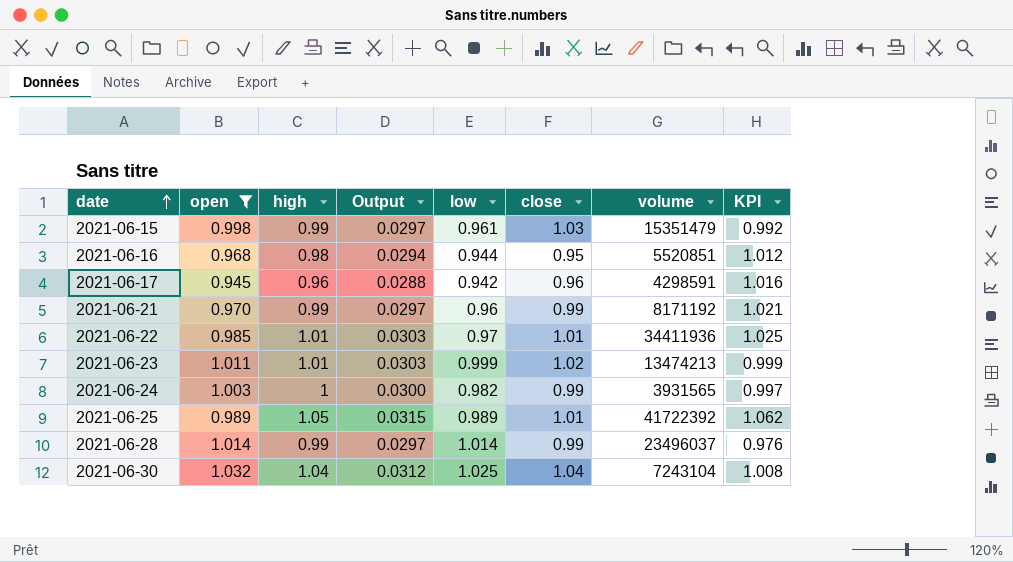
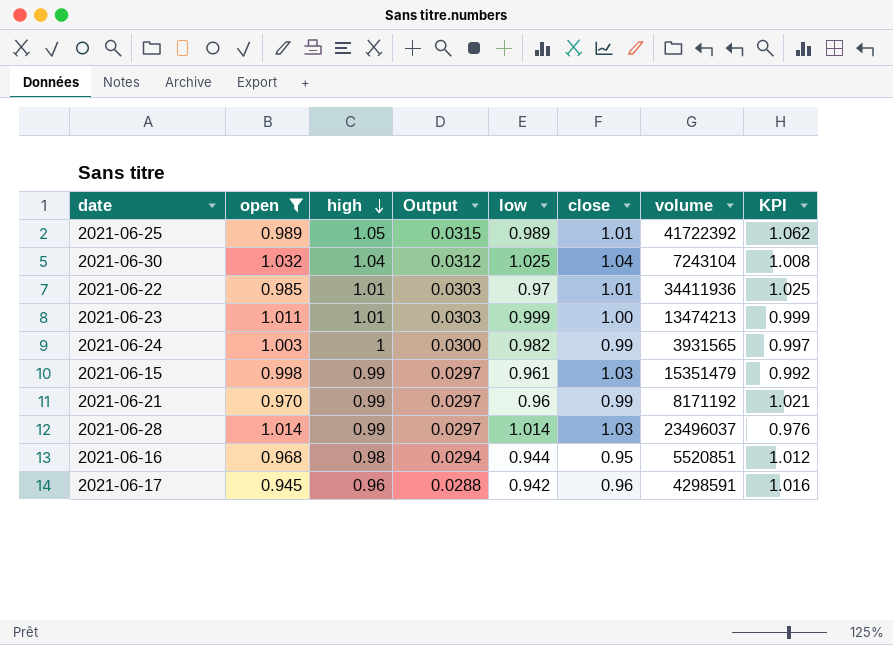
row order: date ascending -> high descending
2021-06-23 | close: 1.02 -> 1.00
2021-06-28 | close: 0.99 -> 1.03

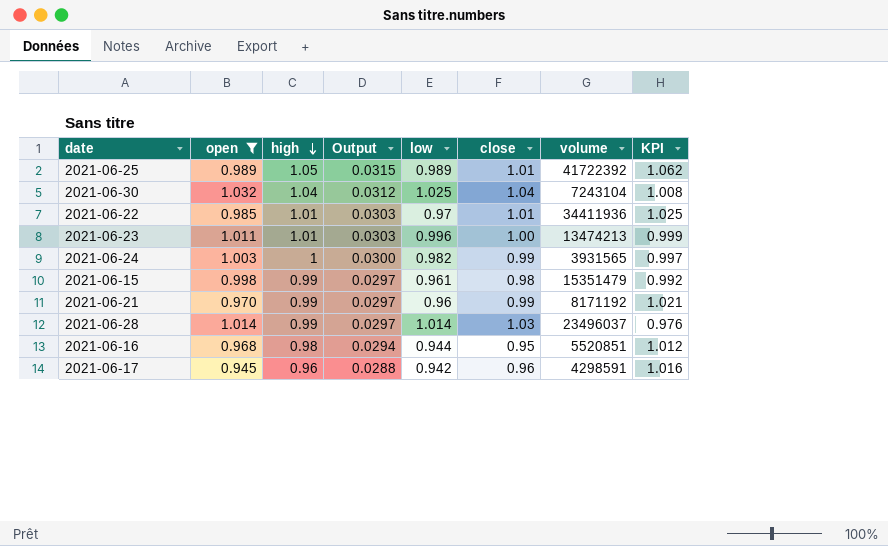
2021-06-23 | low: 0.999 -> 0.996
2021-06-15 | close: 1.03 -> 0.98

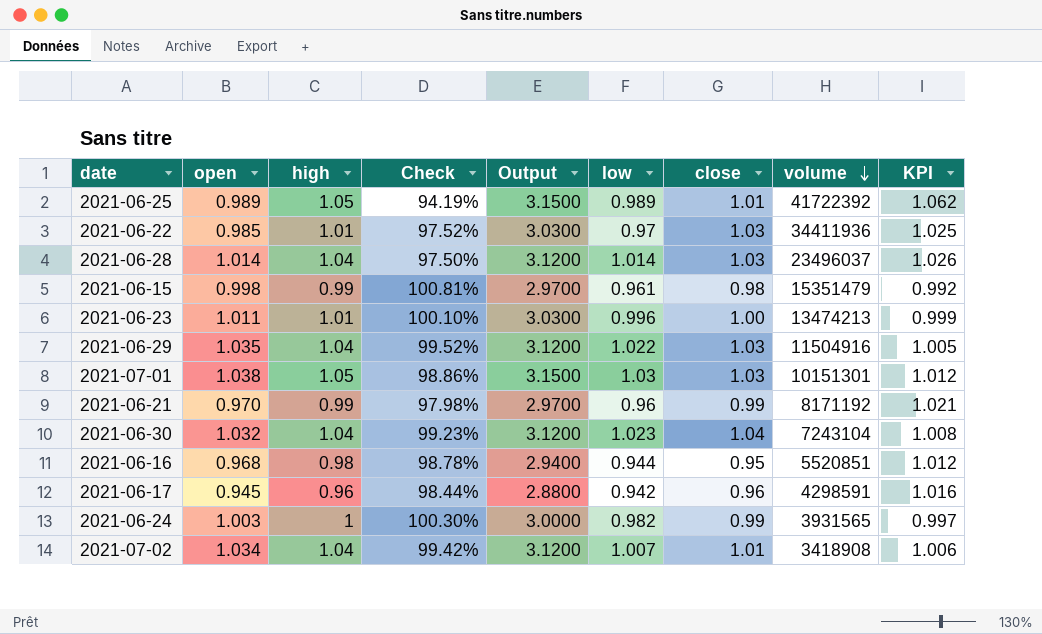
filter: open <= 1.032 -> none
row order: high descending -> volume descending
column Check | formula: none -> [open] / [high]
column Output | formula: [high] * 0.03 -> [high] * 3
2021-06-22 | close: 1.01 -> 1.03
2021-06-28 | high: 0.99 -> 1.04
2021-06-28 | KPI: 0.976 -> 1.026
2021-06-30 | low: 1.025 -> 1.023

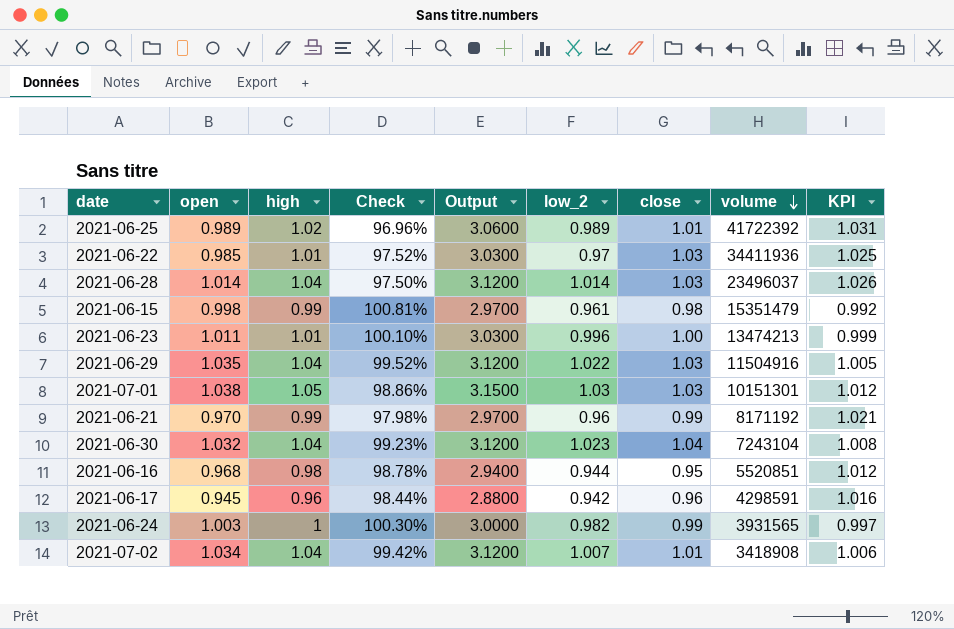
column name: low -> low_2
2021-06-25 | high: 1.05 -> 1.02
2021-06-25 | Check: 94.19% -> 96.96%
2021-06-25 | Output: 3.1500 -> 3.0600
2021-06-25 | KPI: 1.062 -> 1.031

